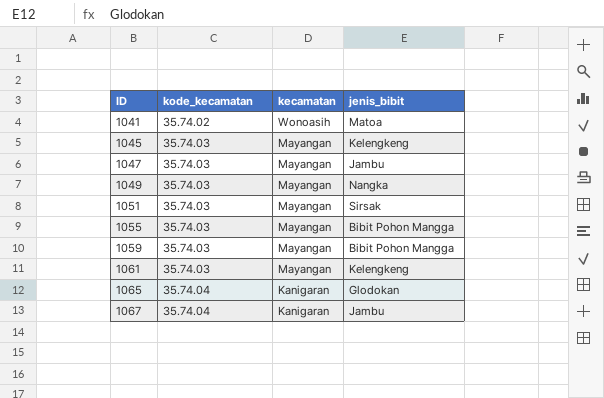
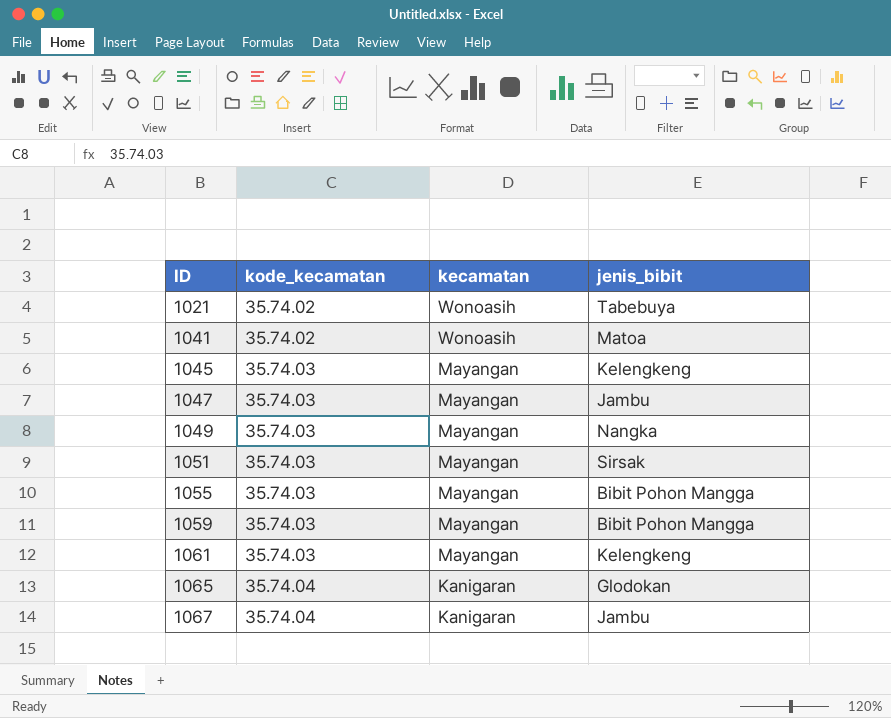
row 1021: none -> 35.74.02 | Wonoasih | Tabebuya

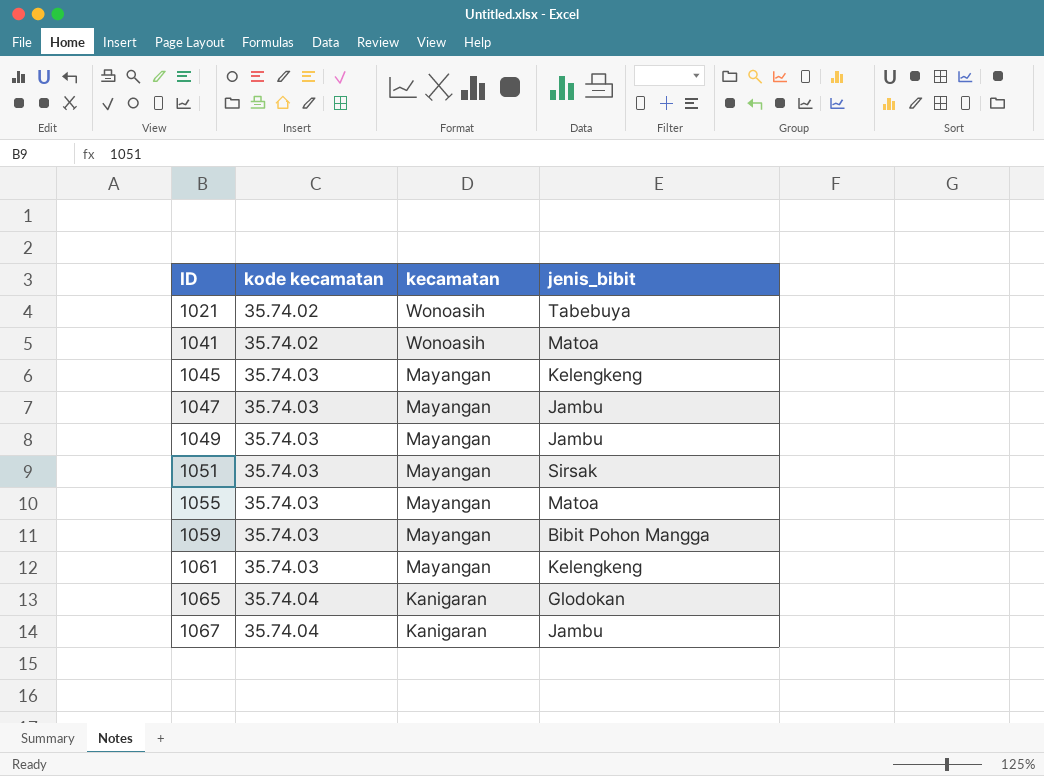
column name: kode_kecamatan -> kode kecamatan
1049 | jenis_bibit: Nangka -> Jambu
1055 | jenis_bibit: Bibit Pohon Mangga -> Matoa

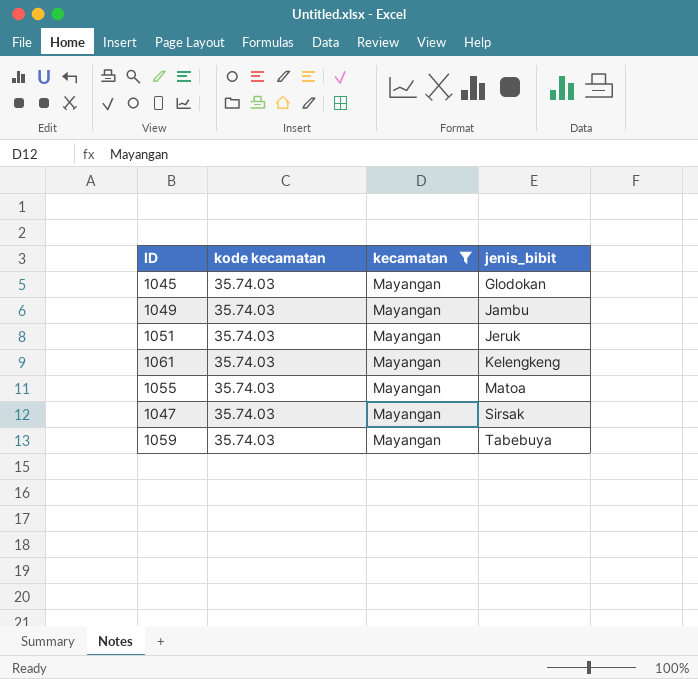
filter: none -> kecamatan = Mayangan
row order: ID ascending -> jenis_bibit ascending
1045 | jenis_bibit: Kelengkeng -> Glodokan
1051 | jenis_bibit: Sirsak -> Jeruk
1047 | jenis_bibit: Jambu -> Sirsak
1059 | jenis_bibit: Bibit Pohon Mangga -> Tabebuya

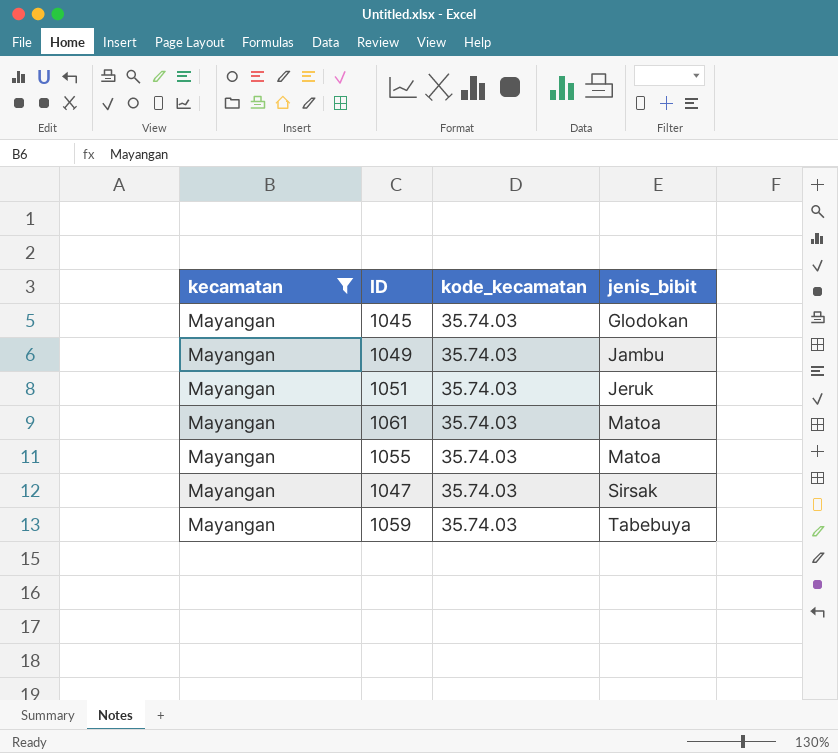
column kecamatan | position: 3 -> 1
column name: kode kecamatan -> kode_kecamatan
1061 | jenis_bibit: Kelengkeng -> Matoa

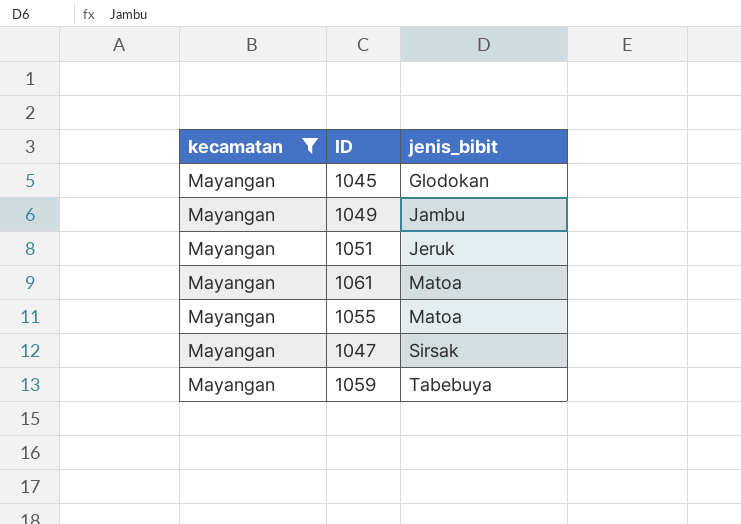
column kode_kecamatan | position: 3 -> none

